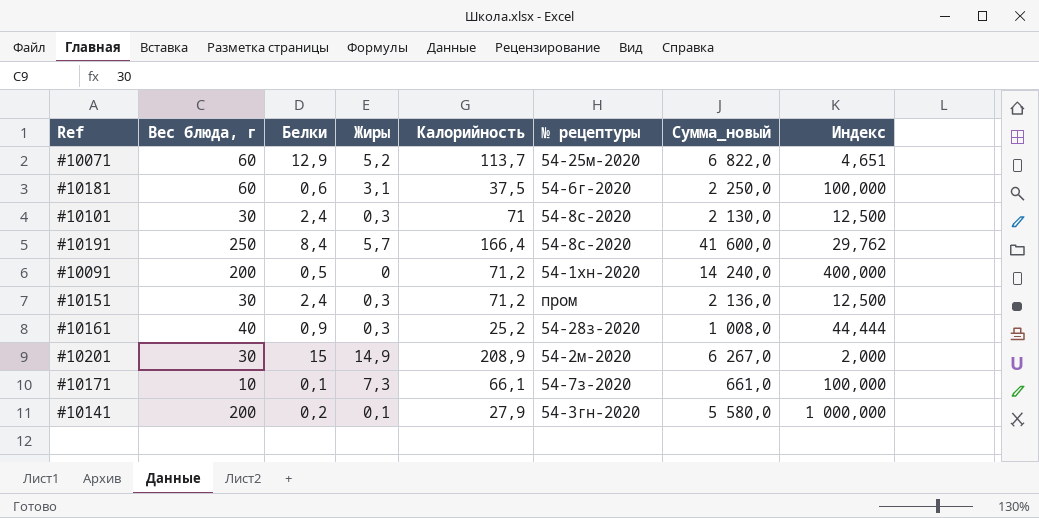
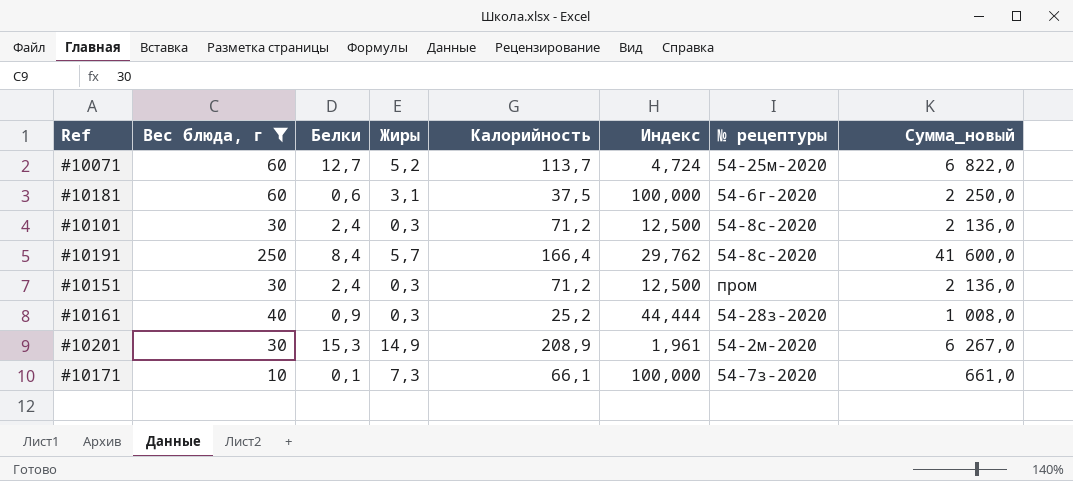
filter: none -> Вес блюда, г != 200
column Индекс | position: 8 -> 6
#10071 | Белки: 12,9 -> 12,7
#10071 | Индекс: 4,651 -> 4,724
#10101 | Калорийность: 71 -> 71,2
#10101 | Сумма_новый: 2 130,0 -> 2 136,0
#10201 | Белки: 15 -> 15,3
#10201 | Индекс: 2,000 -> 1,961

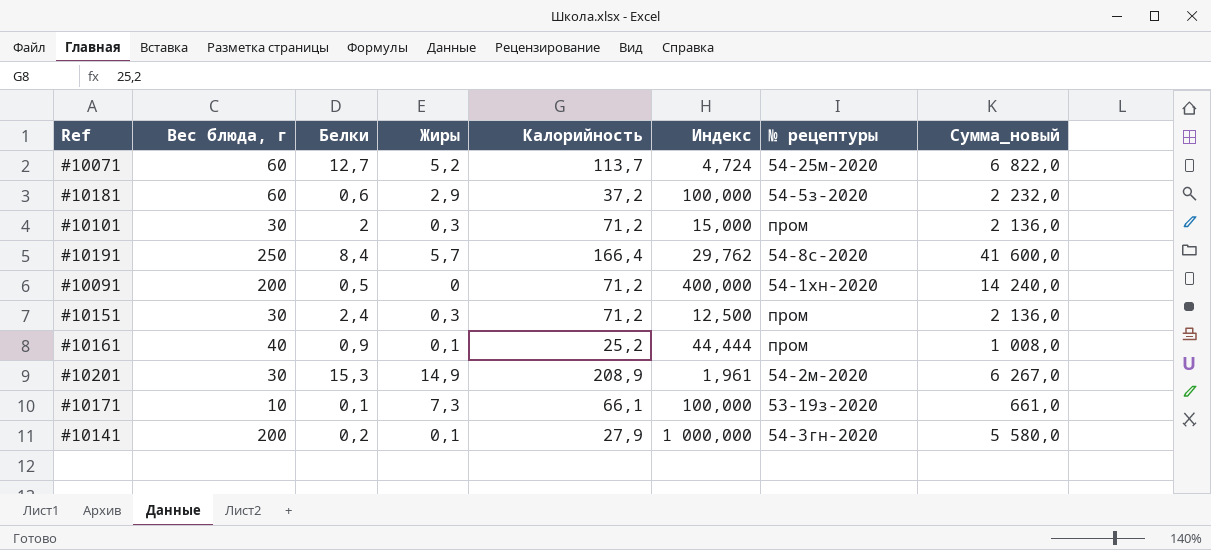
filter: Вес блюда, г != 200 -> none
#10181 | Жиры: 3,1 -> 2,9
#10181 | Калорийность: 37,5 -> 37,2
#10181 | № рецептуры: 54-6г-2020 -> 54-5з-2020
#10181 | Сумма_новый: 2 250,0 -> 2 232,0
#10101 | Белки: 2,4 -> 2
#10101 | Индекс: 12,500 -> 15,000
#10101 | № рецептуры: 54-8с-2020 -> пром
#10161 | Жиры: 0,3 -> 0,1
#10161 | № рецептуры: 54-28з-2020 -> пром
#10171 | № рецептуры: 54-7з-2020 -> 53-19з-2020

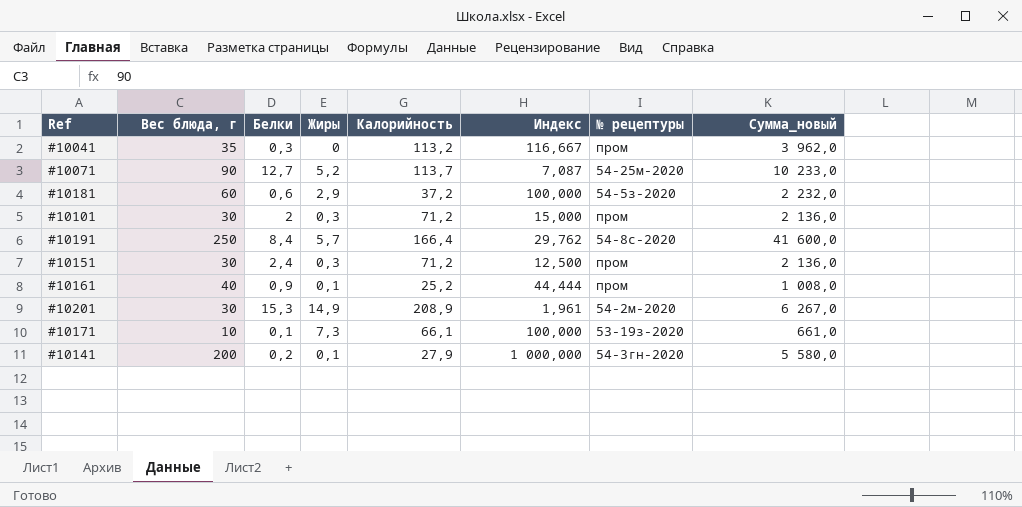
row #10091: 200 | 0,5 | 0 | 71,2 | 400,000 | 54-1хн-2020 | 14 240,0 -> none
row #10041: none -> 35 | 0,3 | 0 | 113,2 | 116,667 | пром | 3 962,0
#10071 | Вес блюда, г: 60 -> 90
#10071 | Индекс: 4,724 -> 7,087
#10071 | Сумма_новый: 6 822,0 -> 10 233,0

